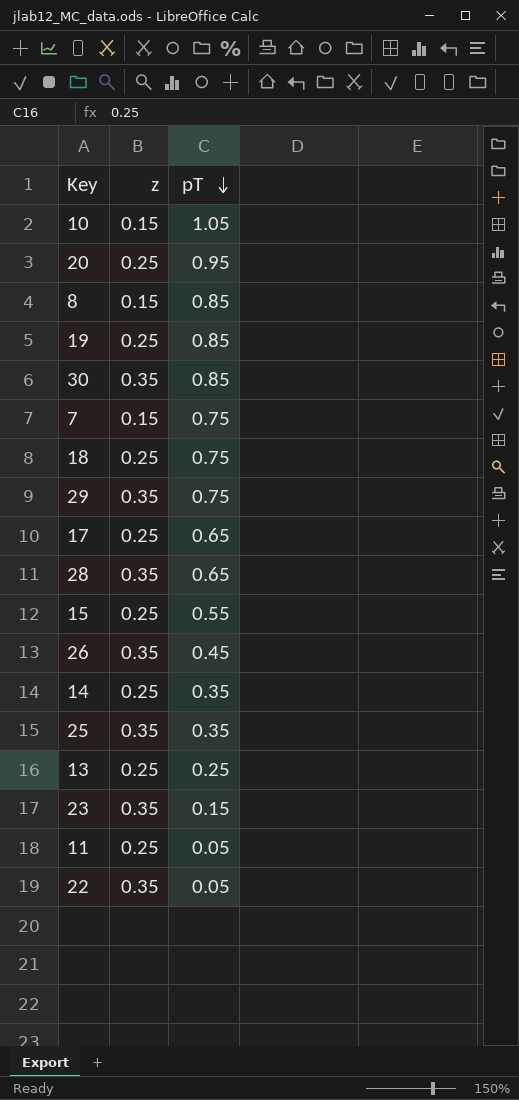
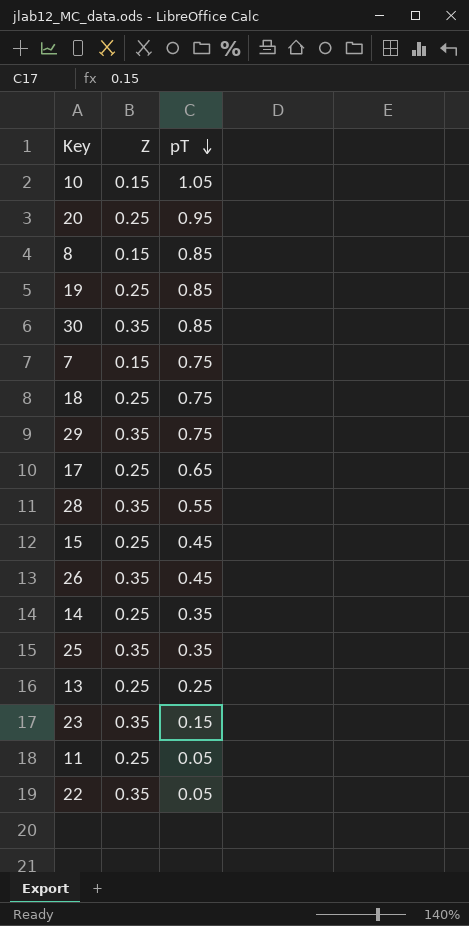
column name: z -> Z
28 | pT: 0.65 -> 0.55
15 | pT: 0.55 -> 0.45

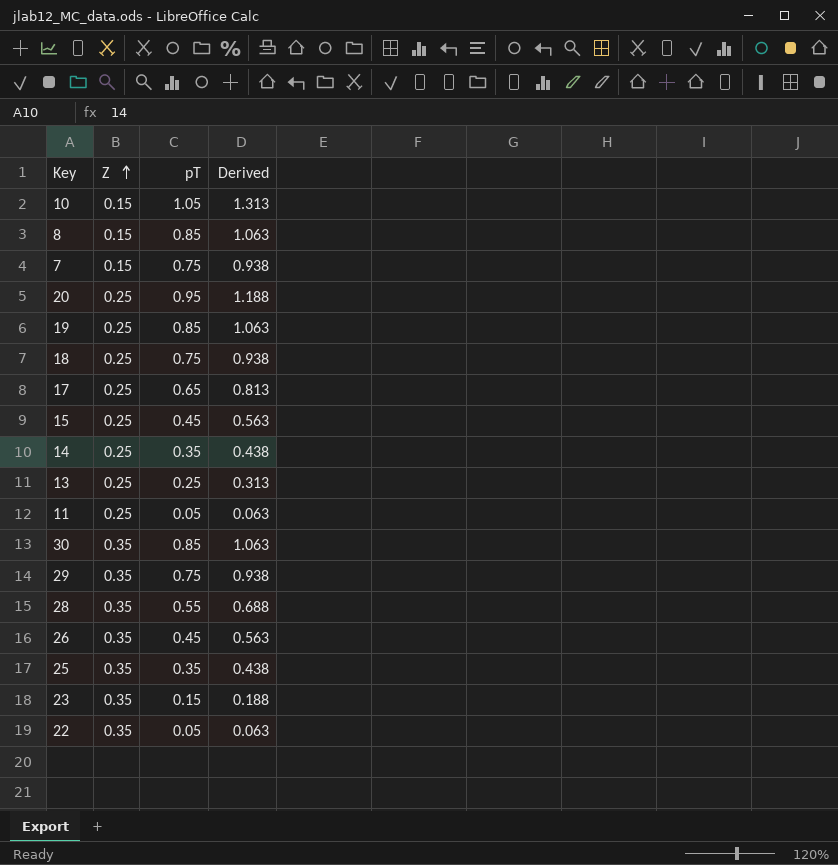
row order: pT descending -> Z ascending
column Derived | formula: none -> [pT] * 1.25

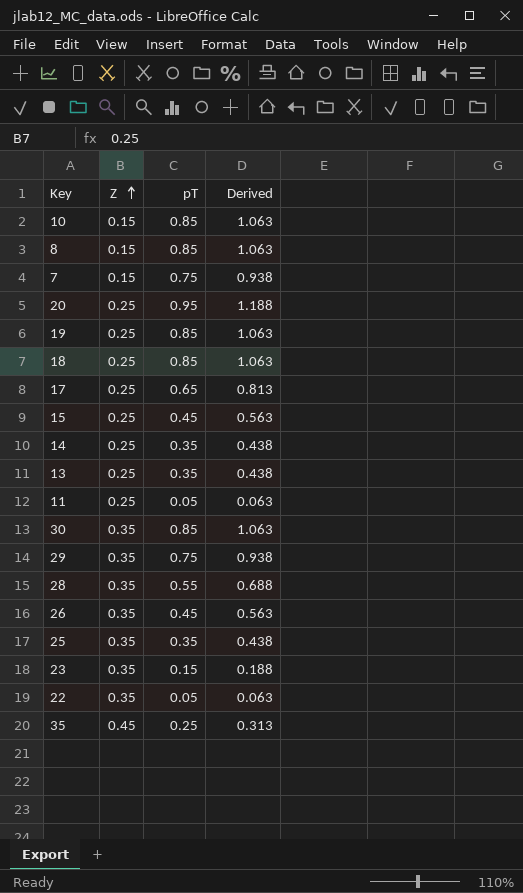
10 | pT: 1.05 -> 0.85
10 | Derived: 1.313 -> 1.063
18 | pT: 0.75 -> 0.85
18 | Derived: 0.938 -> 1.063
13 | pT: 0.25 -> 0.35
13 | Derived: 0.313 -> 0.438
row 35: none -> 0.45 | 0.25 | 0.313

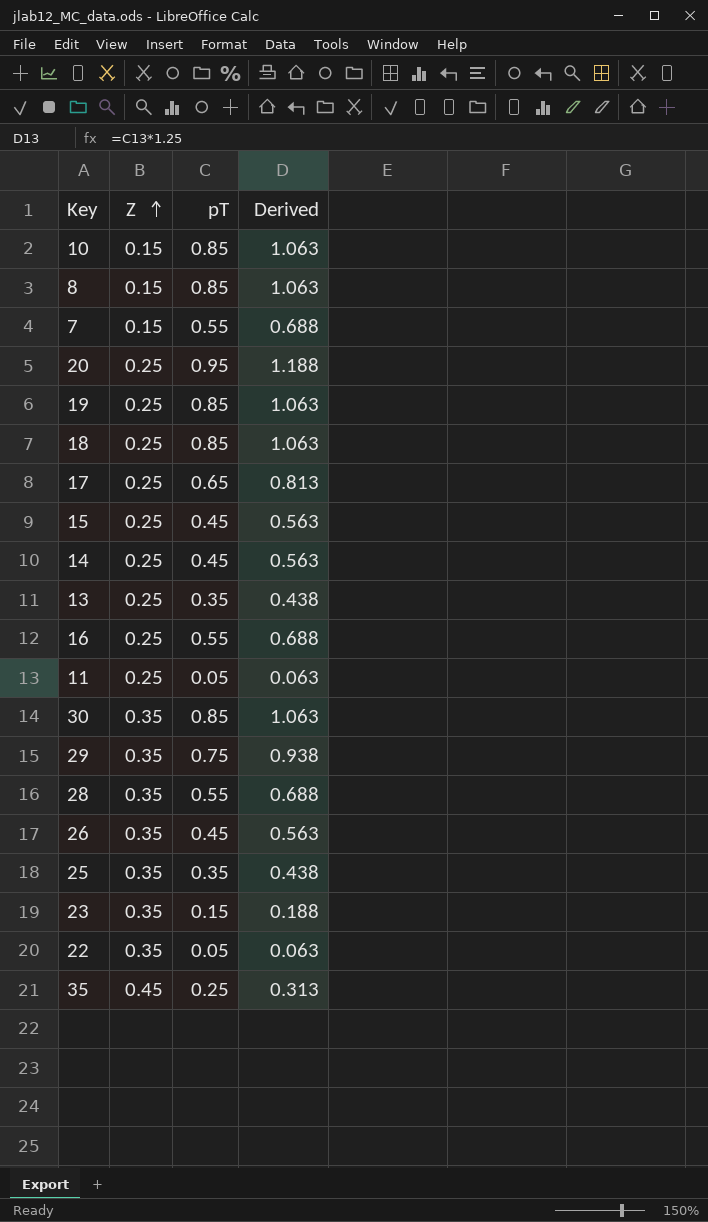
7 | pT: 0.75 -> 0.55
7 | Derived: 0.938 -> 0.688
14 | pT: 0.35 -> 0.45
14 | Derived: 0.438 -> 0.563
row 16: none -> 0.25 | 0.55 | 0.688

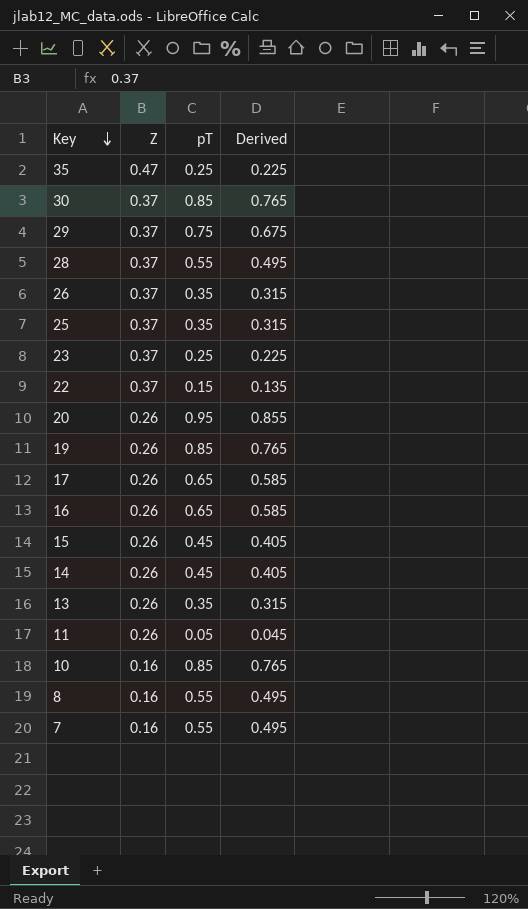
row order: Z ascending -> Key descending
column Derived | formula: [pT] * 1.25 -> [pT] * 0.9
row 18: 0.25 | 0.85 | 1.063 -> none
35 | Z: 0.45 -> 0.47
30 | Z: 0.35 -> 0.37
29 | Z: 0.35 -> 0.37
28 | Z: 0.35 -> 0.37
26 | Z: 0.35 -> 0.37
26 | pT: 0.45 -> 0.35
25 | Z: 0.35 -> 0.37
23 | Z: 0.35 -> 0.37
23 | pT: 0.15 -> 0.25
22 | Z: 0.35 -> 0.37
22 | pT: 0.05 -> 0.15
20 | Z: 0.25 -> 0.26
19 | Z: 0.25 -> 0.26
17 | Z: 0.25 -> 0.26
16 | Z: 0.25 -> 0.26
16 | pT: 0.55 -> 0.65
15 | Z: 0.25 -> 0.26
14 | Z: 0.25 -> 0.26
13 | Z: 0.25 -> 0.26
11 | Z: 0.25 -> 0.26
10 | Z: 0.15 -> 0.16
8 | Z: 0.15 -> 0.16
8 | pT: 0.85 -> 0.55
7 | Z: 0.15 -> 0.16

